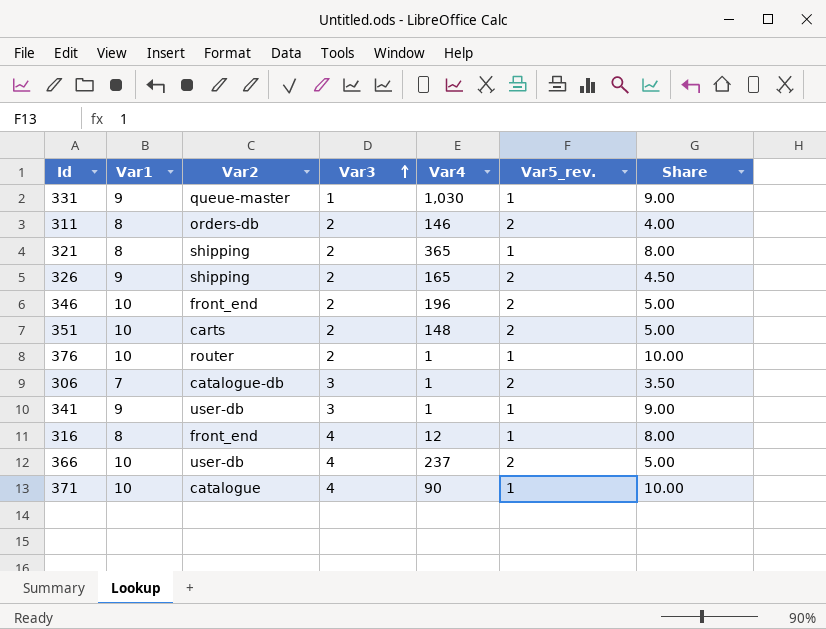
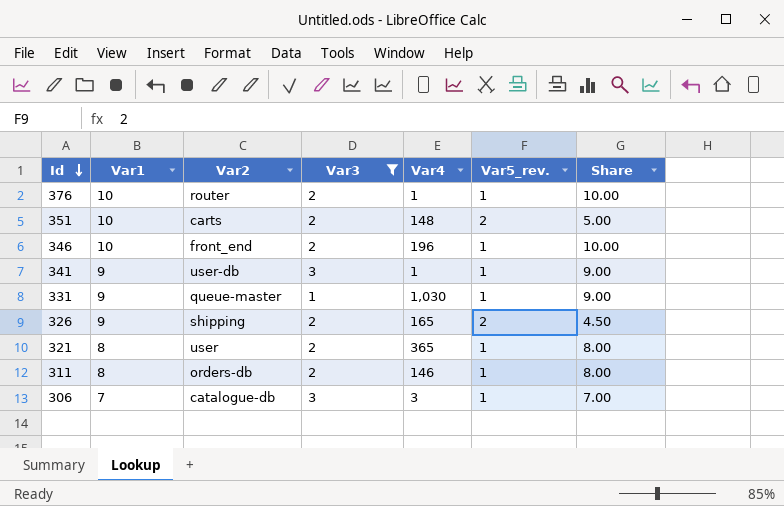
filter: none -> Var3 != 4
row order: Var3 ascending -> Id descending
346 | Var5_rev.: 2 -> 1
346 | Share: 5.00 -> 10.00
321 | Var2: shipping -> user
311 | Var5_rev.: 2 -> 1
311 | Share: 4.00 -> 8.00
306 | Var4: 1 -> 3
306 | Var5_rev.: 2 -> 1
306 | Share: 3.50 -> 7.00

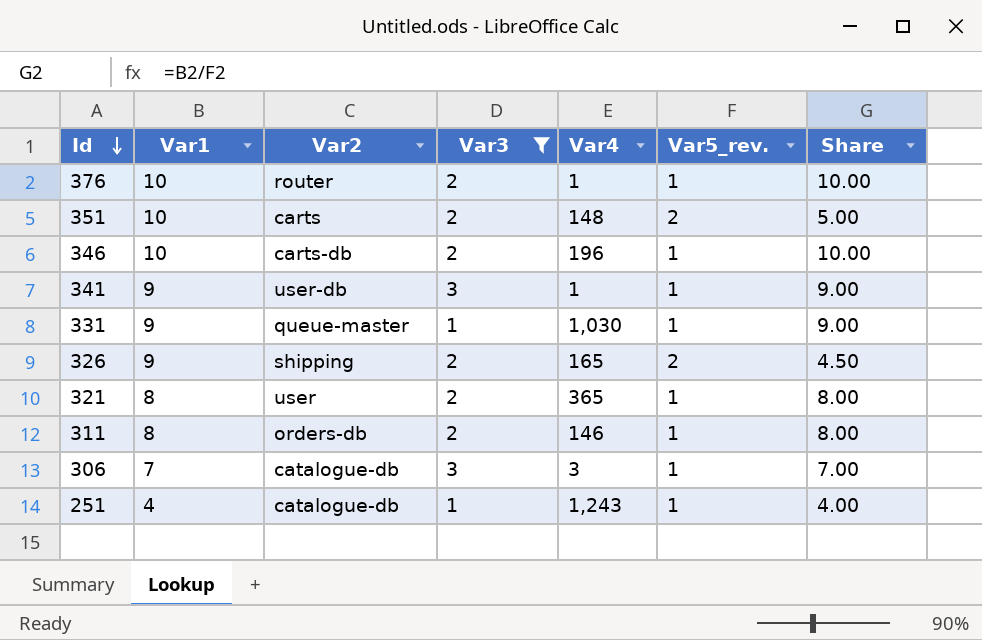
346 | Var2: front_end -> carts-db
row 251: none -> 4 | catalogue-db | 1 | 1,243 | 1 | 4.00

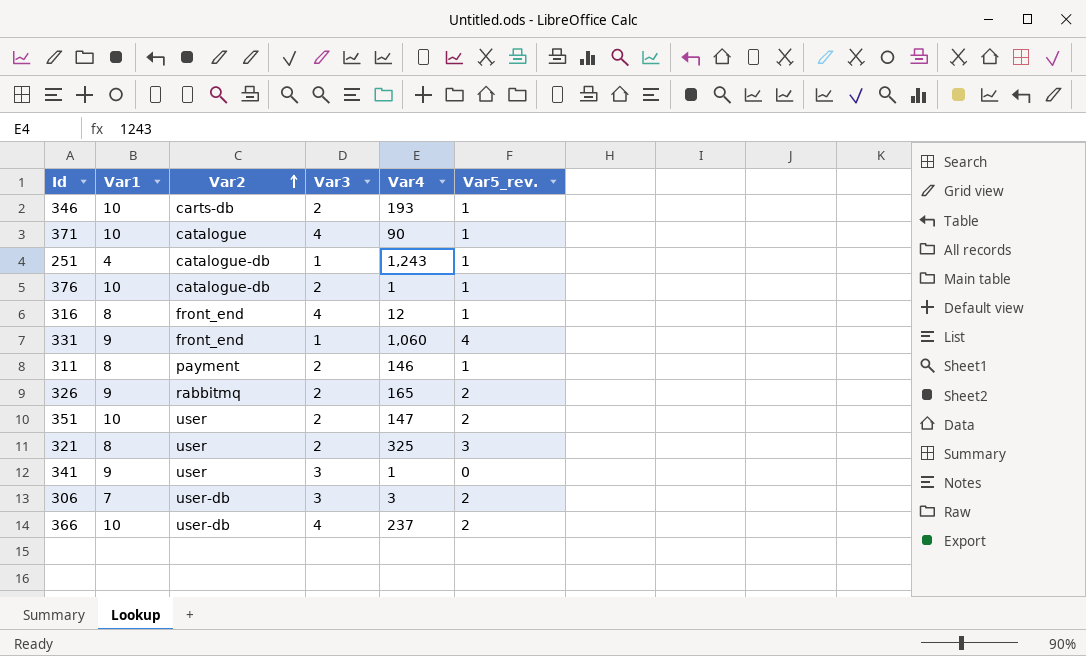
filter: Var3 != 4 -> none
row order: Id descending -> Var2 ascending
column Share | formula: [Var1] / [Var5_rev.] -> none
346 | Var4: 196 -> 193
376 | Var2: router -> catalogue-db
331 | Var2: queue-master -> front_end
331 | Var4: 1,030 -> 1,060
331 | Var5_rev.: 1 -> 4
311 | Var2: orders-db -> payment
326 | Var2: shipping -> rabbitmq
351 | Var2: carts -> user
351 | Var4: 148 -> 147
321 | Var4: 365 -> 325
321 | Var5_rev.: 1 -> 3
341 | Var2: user-db -> user
341 | Var5_rev.: 1 -> 0
306 | Var2: catalogue-db -> user-db
306 | Var5_rev.: 1 -> 2

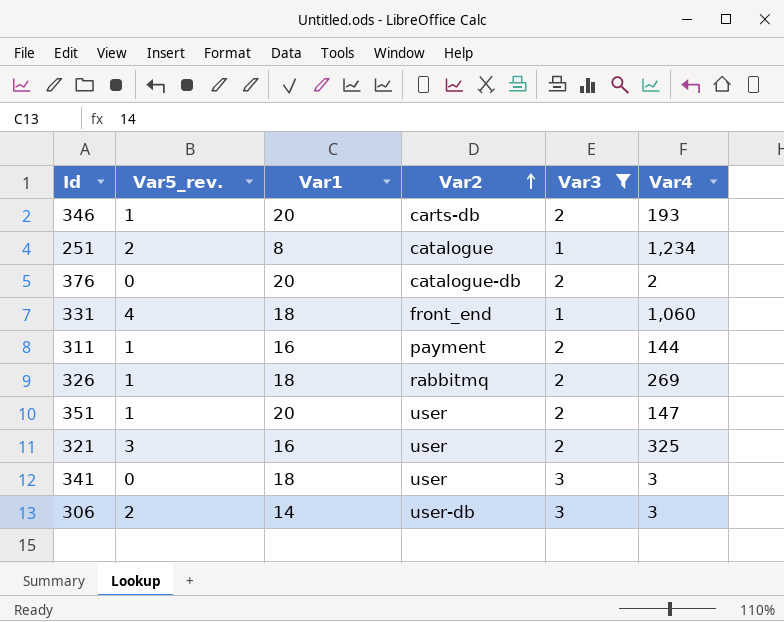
filter: none -> Var3 != 4
column Var5_rev. | position: 6 -> 2
346 | Var1: 10 -> 20
251 | Var5_rev.: 1 -> 2
251 | Var1: 4 -> 8
251 | Var2: catalogue-db -> catalogue
251 | Var4: 1,243 -> 1,234
376 | Var5_rev.: 1 -> 0
376 | Var1: 10 -> 20
376 | Var4: 1 -> 2
331 | Var1: 9 -> 18
311 | Var1: 8 -> 16
311 | Var4: 146 -> 144
326 | Var5_rev.: 2 -> 1
326 | Var1: 9 -> 18
326 | Var4: 165 -> 269
351 | Var5_rev.: 2 -> 1
351 | Var1: 10 -> 20
321 | Var1: 8 -> 16
341 | Var1: 9 -> 18
341 | Var4: 1 -> 3
306 | Var1: 7 -> 14

